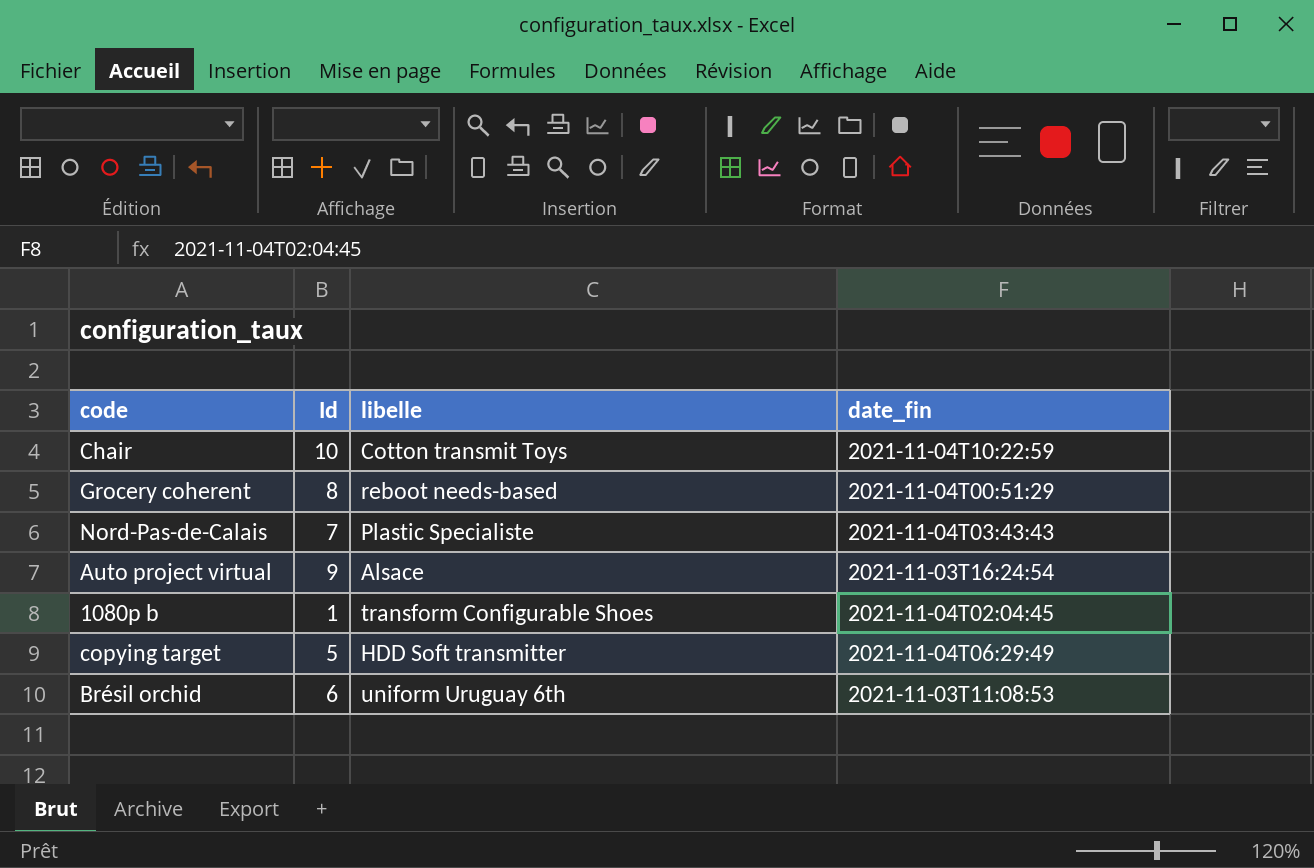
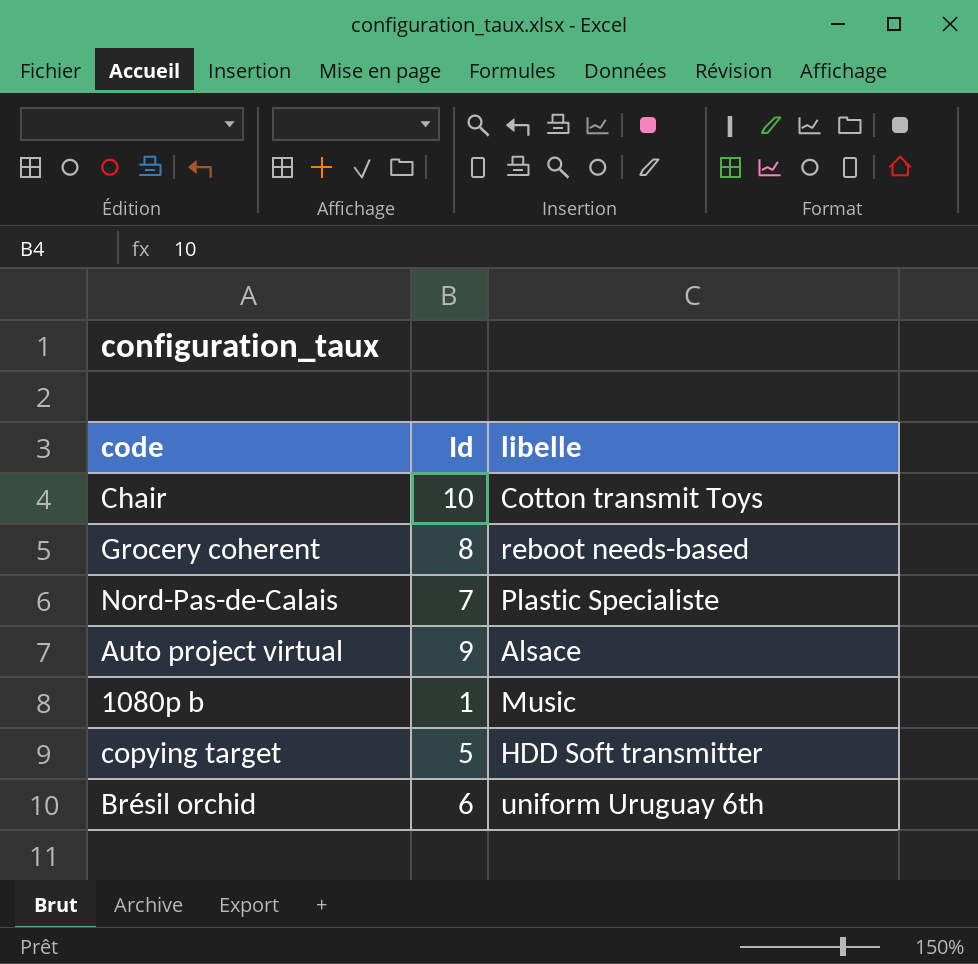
column date_fin | position: 4 -> none
1080p b | libelle: transform Configurable Shoes -> Music

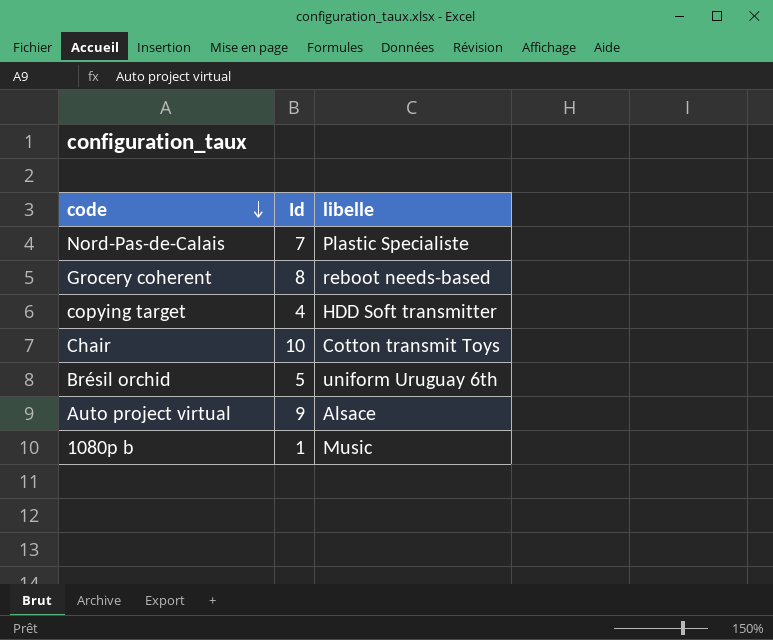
row order: none -> code descending
copying target | Id: 5 -> 4
Brésil orchid | Id: 6 -> 5

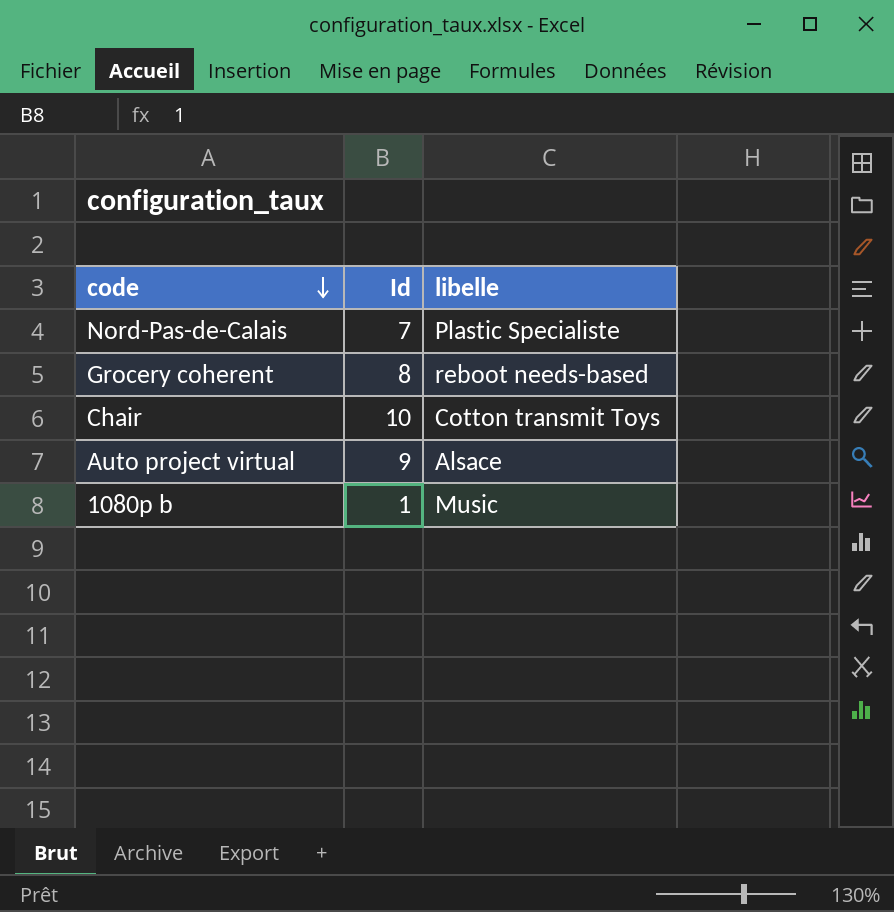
row copying target: 4 | HDD Soft transmitter -> none
row Brésil orchid: 5 | uniform Uruguay 6th -> none

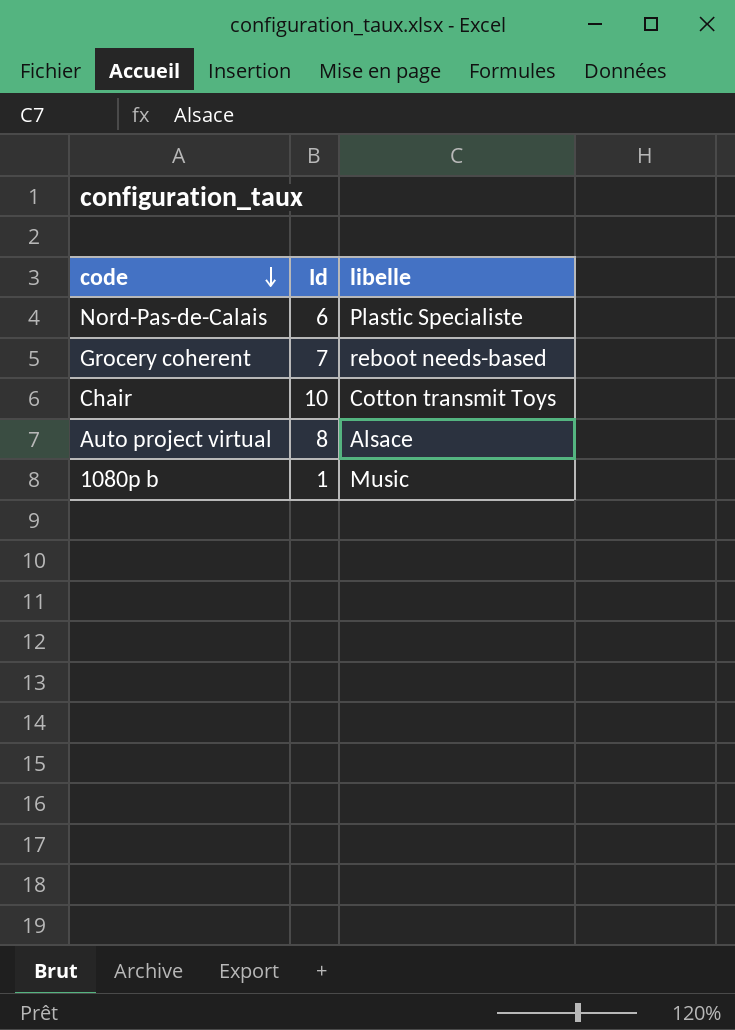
Nord-Pas-de-Calais | Id: 7 -> 6
Grocery coherent | Id: 8 -> 7
Auto project virtual | Id: 9 -> 8

